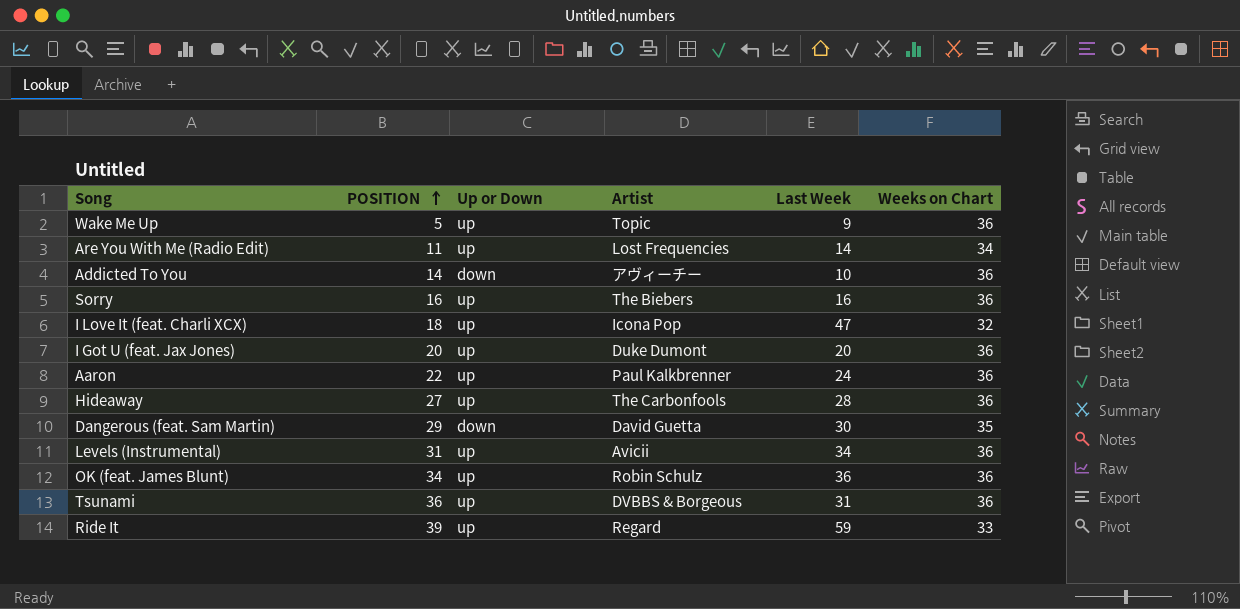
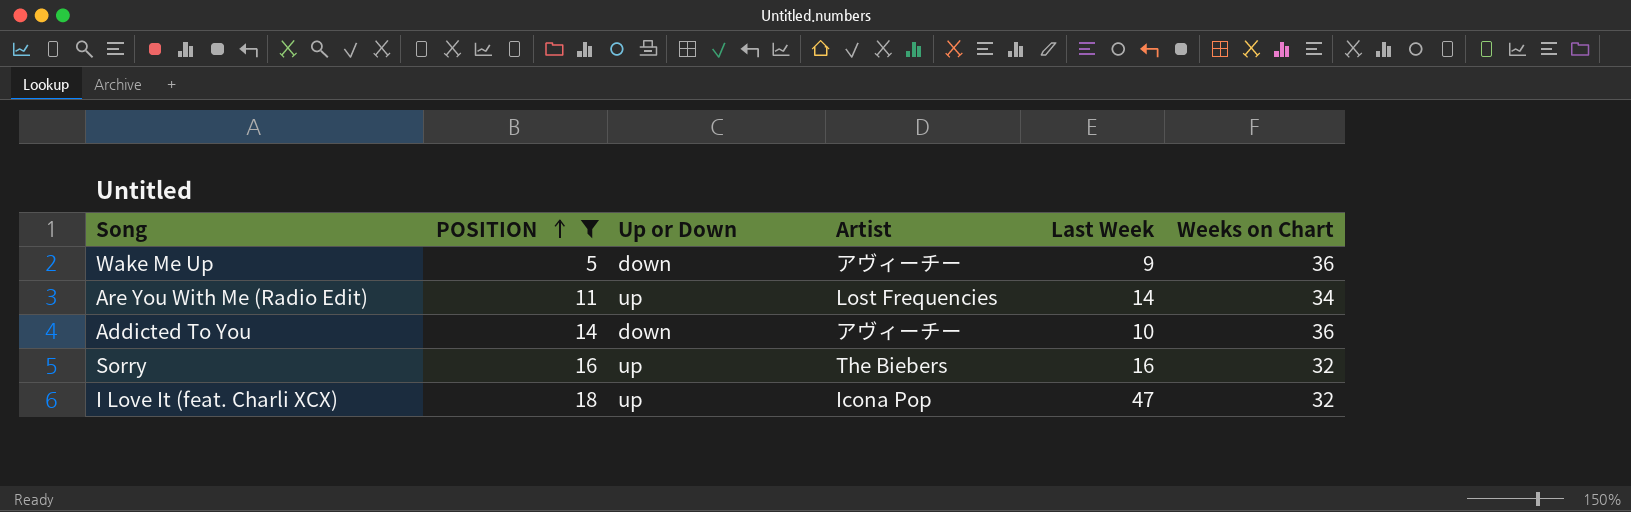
filter: none -> POSITION <= 18
Wake Me Up | Up or Down: up -> down
Wake Me Up | Artist: Topic -> アヴィーチー
Sorry | Weeks on Chart: 36 -> 32

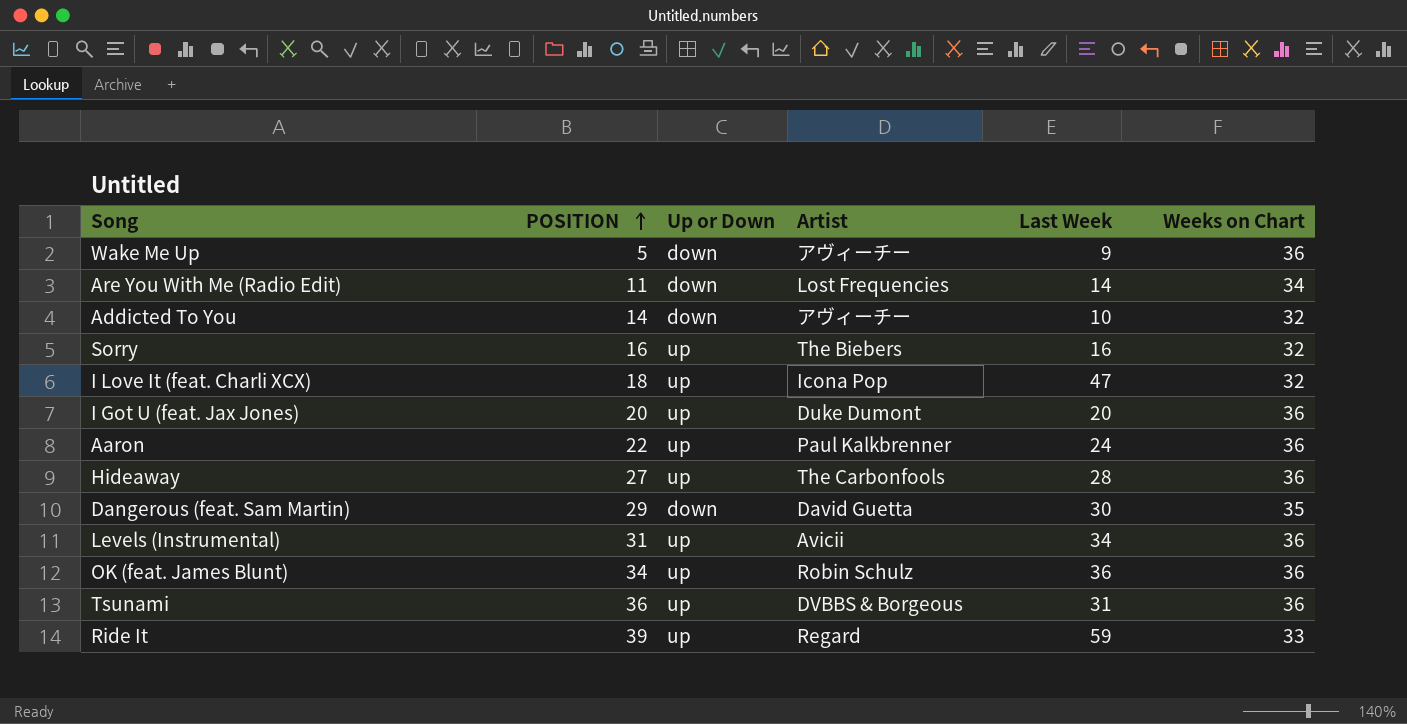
filter: POSITION <= 18 -> none
Are You With Me (Radio Edit) | Up or Down: up -> down
Addicted To You | Weeks on Chart: 36 -> 32

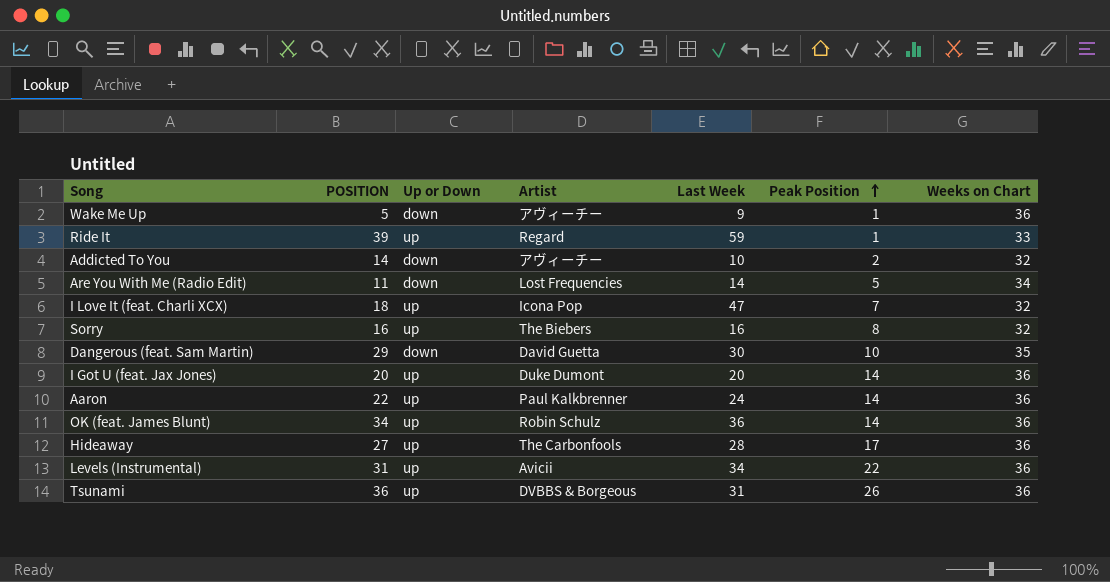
row order: POSITION ascending -> Peak Position ascending
column Peak Position | position: none -> 6

